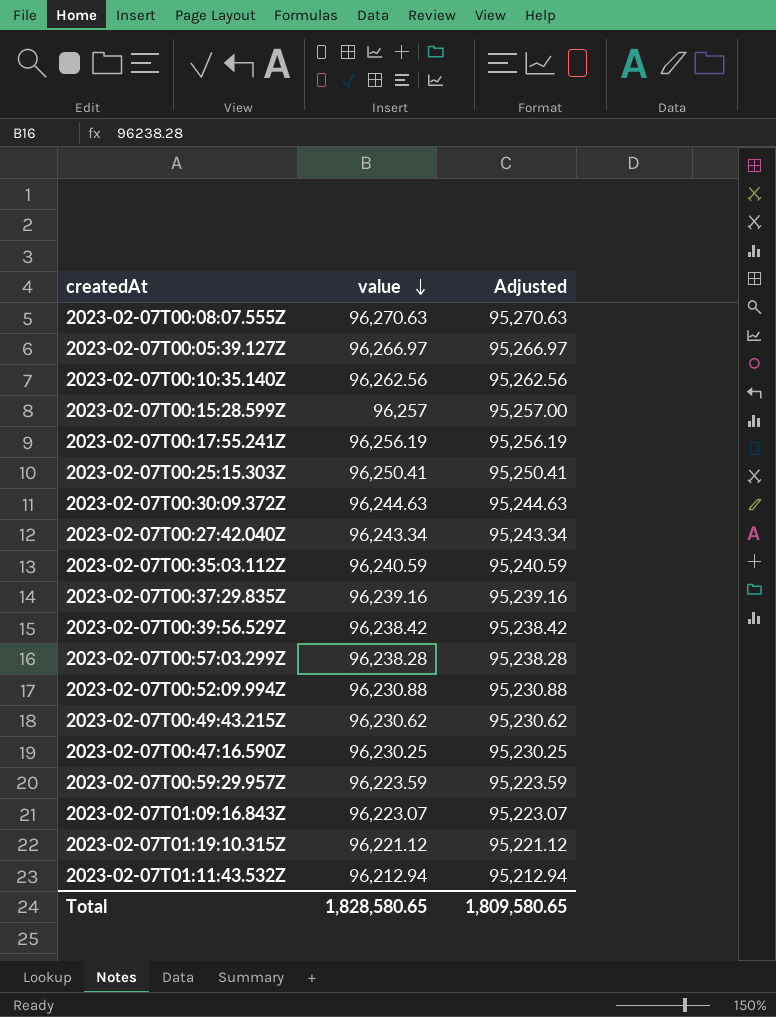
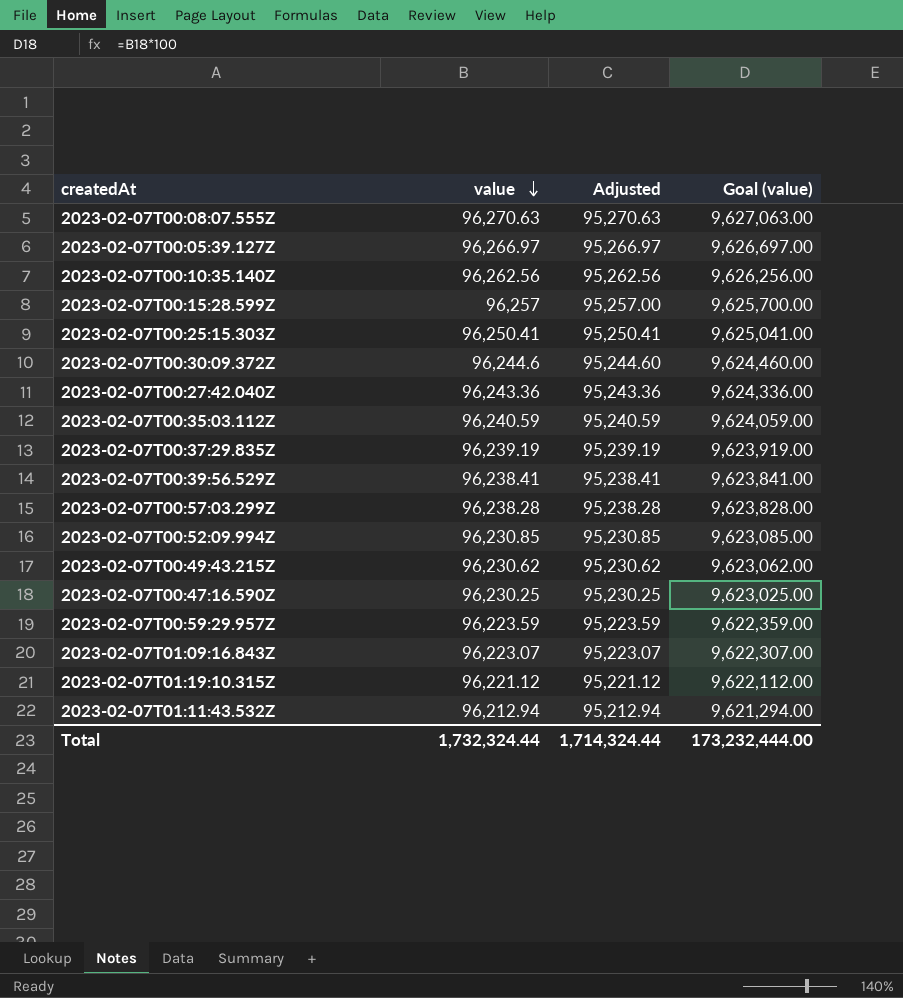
column Goal (value) | formula: none -> [value] * 100
row 2023-02-07T00:17:55.241Z: 96,256.19 | 95,256.19 -> none
2023-02-07T00:30:09.372Z | value: 96,244.63 -> 96,244.6
2023-02-07T00:30:09.372Z | Adjusted: 95,244.63 -> 95,244.60
2023-02-07T00:27:42.040Z | value: 96,243.34 -> 96,243.36
2023-02-07T00:27:42.040Z | Adjusted: 95,243.34 -> 95,243.36
2023-02-07T00:37:29.835Z | value: 96,239.16 -> 96,239.19
2023-02-07T00:37:29.835Z | Adjusted: 95,239.16 -> 95,239.19
2023-02-07T00:39:56.529Z | value: 96,238.42 -> 96,238.41
2023-02-07T00:39:56.529Z | Adjusted: 95,238.42 -> 95,238.41
2023-02-07T00:52:09.994Z | value: 96,230.88 -> 96,230.85
2023-02-07T00:52:09.994Z | Adjusted: 95,230.88 -> 95,230.85
Total | value: 1,828,580.65 -> 1,732,324.44
Total | Adjusted: 1,809,580.65 -> 1,714,324.44

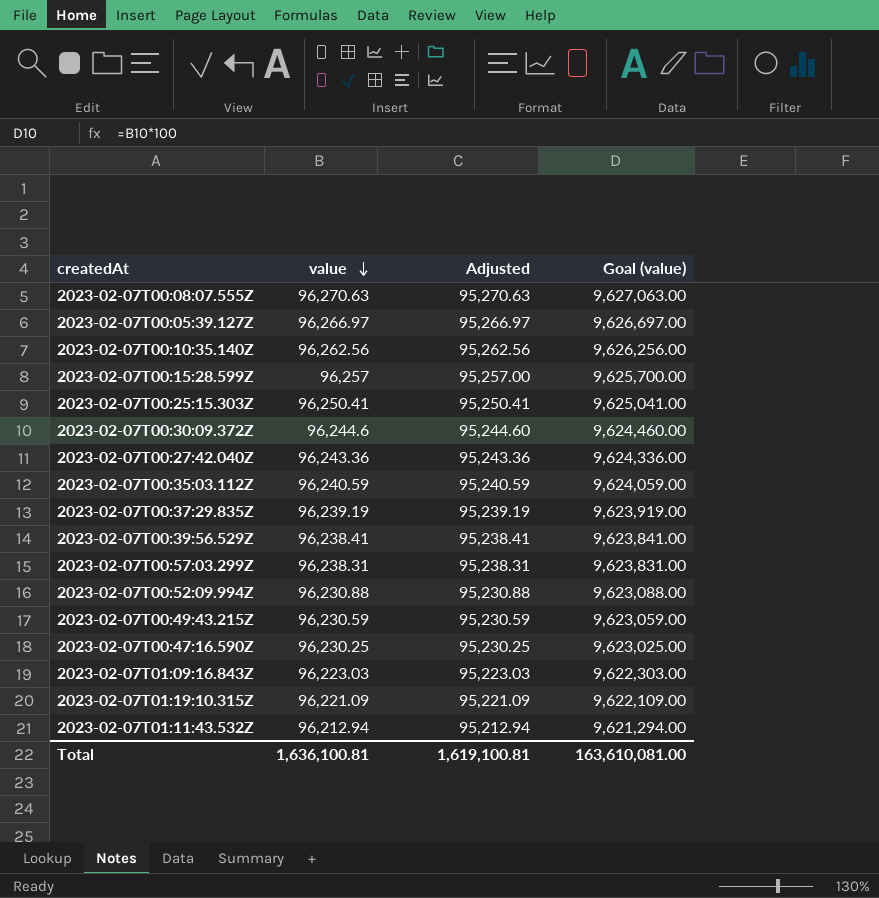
row 2023-02-07T00:59:29.957Z: 96,223.59 | 95,223.59 | 9,622,359.00 -> none
2023-02-07T00:57:03.299Z | value: 96,238.28 -> 96,238.31
2023-02-07T00:57:03.299Z | Adjusted: 95,238.28 -> 95,238.31
2023-02-07T00:57:03.299Z | Goal (value): 9,623,828.00 -> 9,623,831.00
2023-02-07T00:52:09.994Z | value: 96,230.85 -> 96,230.88
2023-02-07T00:52:09.994Z | Adjusted: 95,230.85 -> 95,230.88
2023-02-07T00:52:09.994Z | Goal (value): 9,623,085.00 -> 9,623,088.00
2023-02-07T00:49:43.215Z | value: 96,230.62 -> 96,230.59
2023-02-07T00:49:43.215Z | Adjusted: 95,230.62 -> 95,230.59
2023-02-07T00:49:43.215Z | Goal (value): 9,623,062.00 -> 9,623,059.00
2023-02-07T01:09:16.843Z | value: 96,223.07 -> 96,223.03
2023-02-07T01:09:16.843Z | Adjusted: 95,223.07 -> 95,223.03
2023-02-07T01:09:16.843Z | Goal (value): 9,622,307.00 -> 9,622,303.00
2023-02-07T01:19:10.315Z | value: 96,221.12 -> 96,221.09
2023-02-07T01:19:10.315Z | Adjusted: 95,221.12 -> 95,221.09
2023-02-07T01:19:10.315Z | Goal (value): 9,622,112.00 -> 9,622,109.00
Total | value: 1,732,324.44 -> 1,636,100.81
Total | Adjusted: 1,714,324.44 -> 1,619,100.81
Total | Goal (value): 173,232,444.00 -> 163,610,081.00

